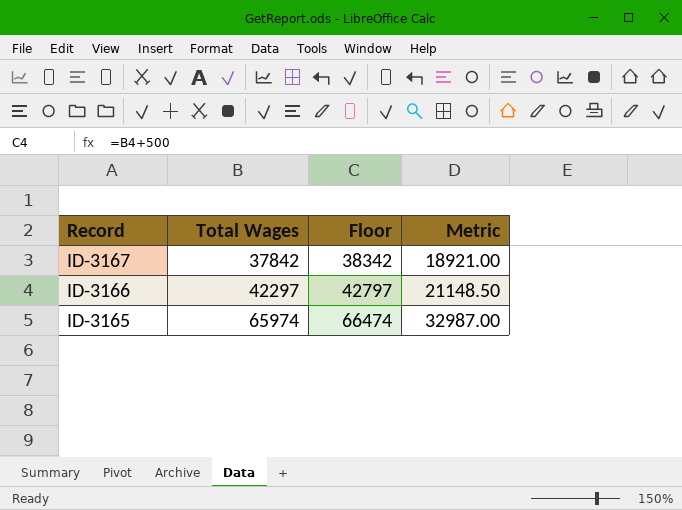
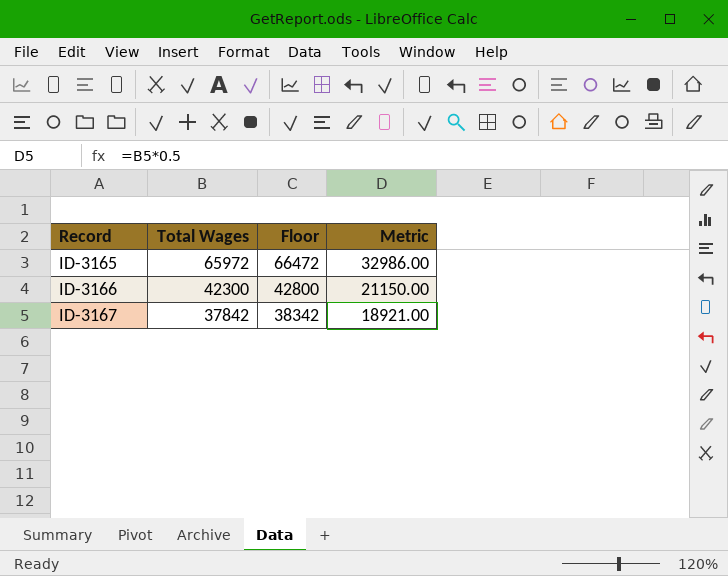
row order: Record descending -> Record ascending
ID-3165 | Total Wages: 65974 -> 65972
ID-3165 | Floor: 66474 -> 66472
ID-3165 | Metric: 32987.00 -> 32986.00
ID-3166 | Total Wages: 42297 -> 42300
ID-3166 | Floor: 42797 -> 42800
ID-3166 | Metric: 21148.50 -> 21150.00

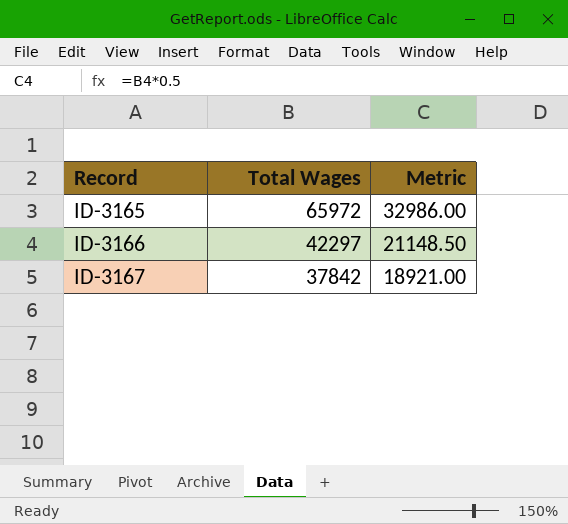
column Floor | formula: [Total Wages] + 500 -> none
ID-3166 | Total Wages: 42300 -> 42297
ID-3166 | Metric: 21150.00 -> 21148.50

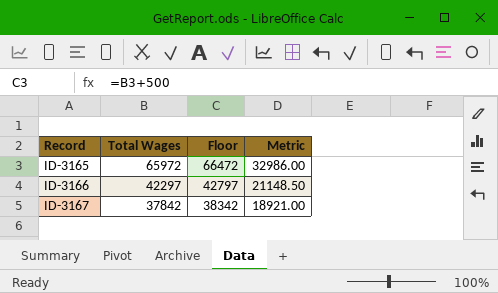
column Floor | formula: none -> [Total Wages] + 500

